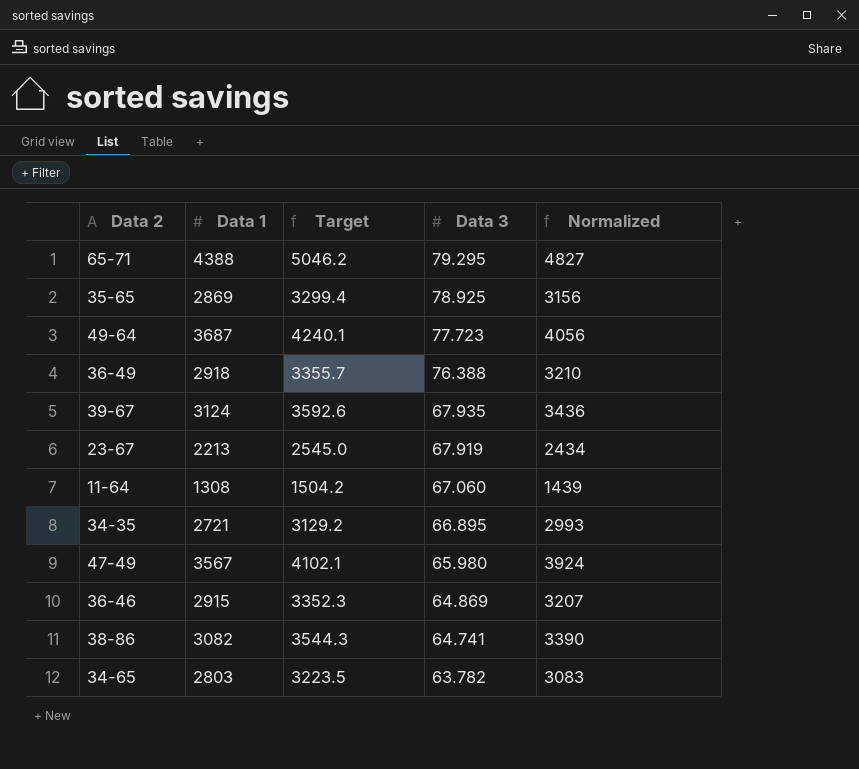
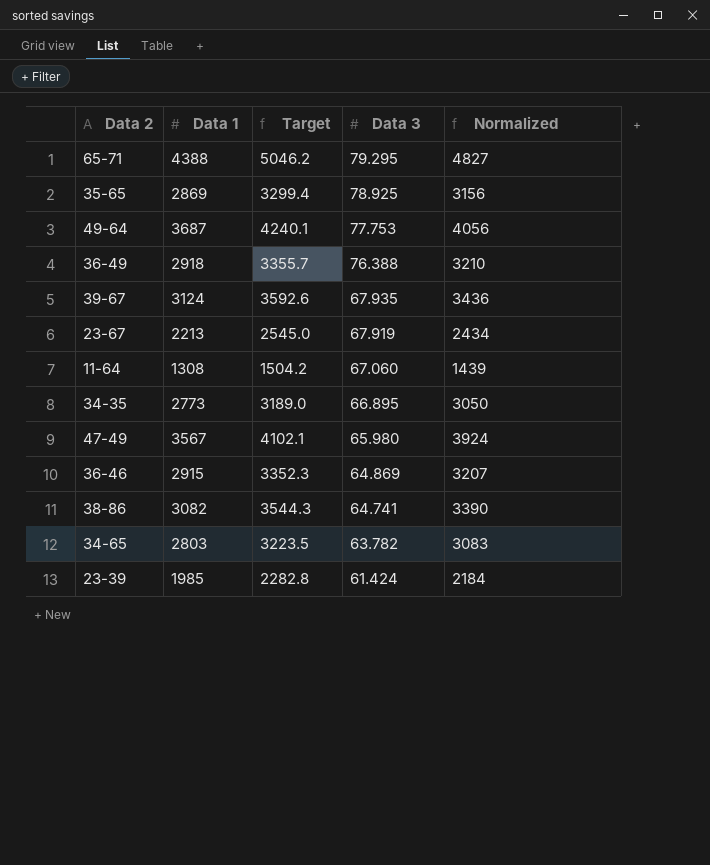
49-64 | Data 3: 77.723 -> 77.753
34-35 | Data 1: 2721 -> 2773
34-35 | Target: 3129.2 -> 3189.0
34-35 | Normalized: 2993 -> 3050
row 23-39: none -> 1985 | 2282.8 | 61.424 | 2184

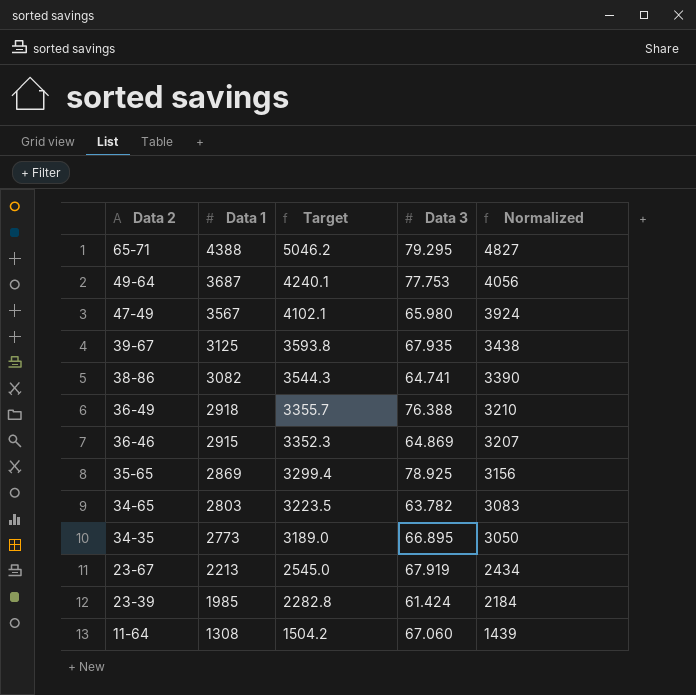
row order: Data 3 descending -> Data 2 descending
39-67 | Data 1: 3124 -> 3125
39-67 | Target: 3592.6 -> 3593.8
39-67 | Normalized: 3436 -> 3438

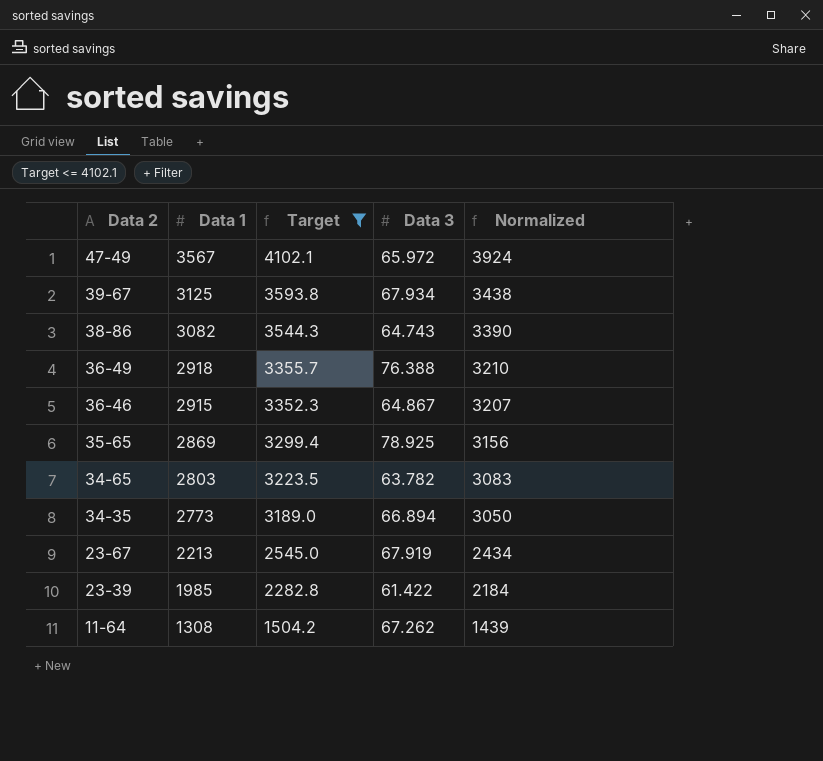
filter: none -> Target <= 4102.1
47-49 | Data 3: 65.980 -> 65.972
39-67 | Data 3: 67.935 -> 67.934
38-86 | Data 3: 64.741 -> 64.743
36-46 | Data 3: 64.869 -> 64.867
34-35 | Data 3: 66.895 -> 66.894
23-39 | Data 3: 61.424 -> 61.422
11-64 | Data 3: 67.060 -> 67.262

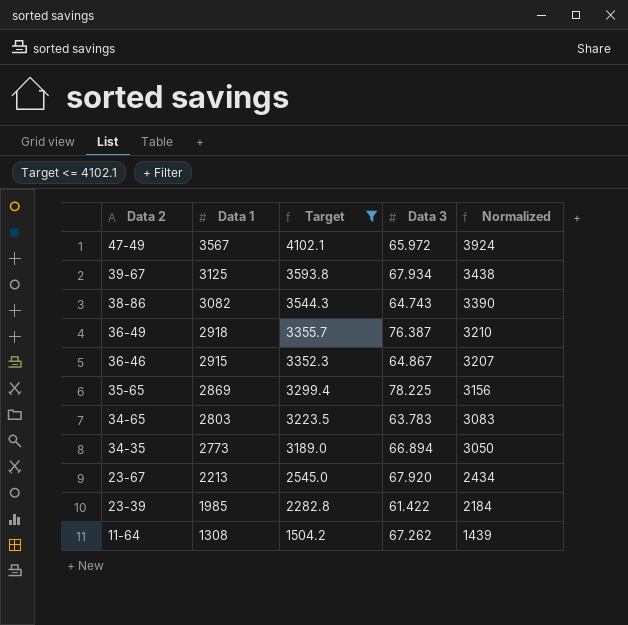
36-49 | Data 3: 76.388 -> 76.387
35-65 | Data 3: 78.925 -> 78.225
34-65 | Data 3: 63.782 -> 63.783
23-67 | Data 3: 67.919 -> 67.920

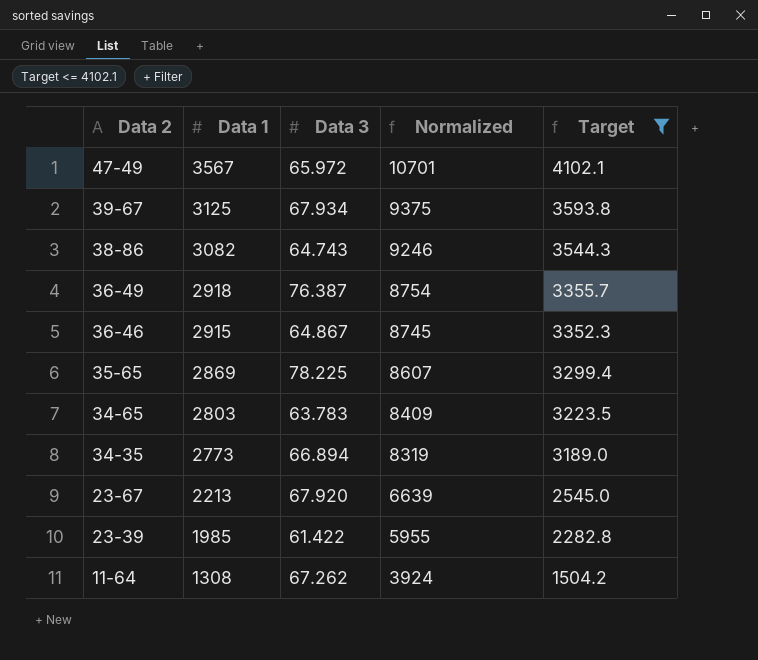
column Normalized | formula: [Data 1] * 1.1 -> [Data 1] * 3
column Target | position: 3 -> 5

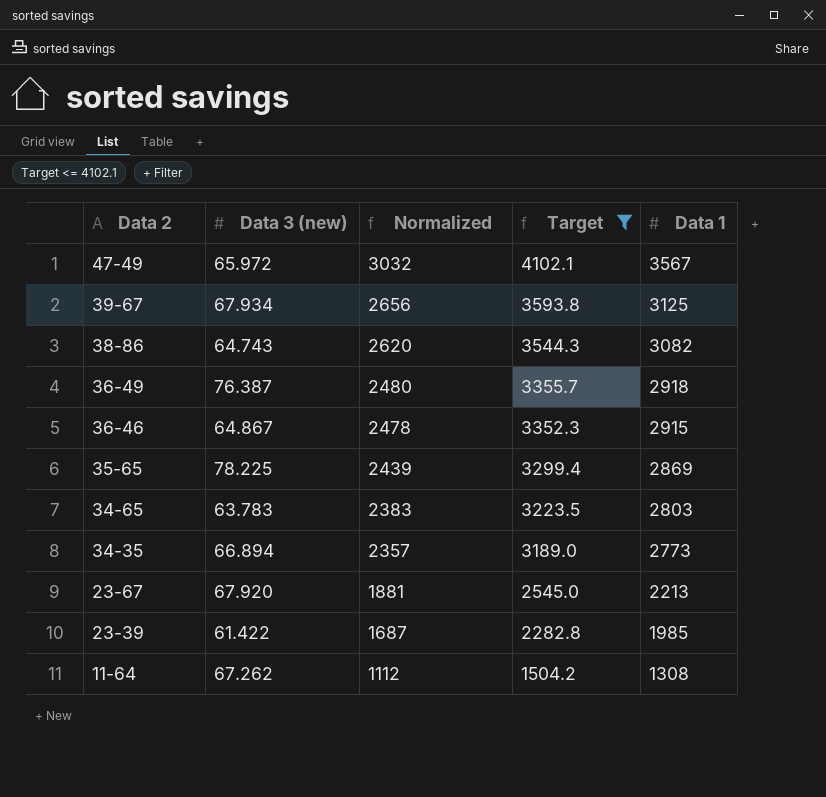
column name: Data 3 -> Data 3 (new)
column Normalized | formula: [Data 1] * 3 -> [Data 1] * 0.85
column Data 1 | position: 2 -> 5

